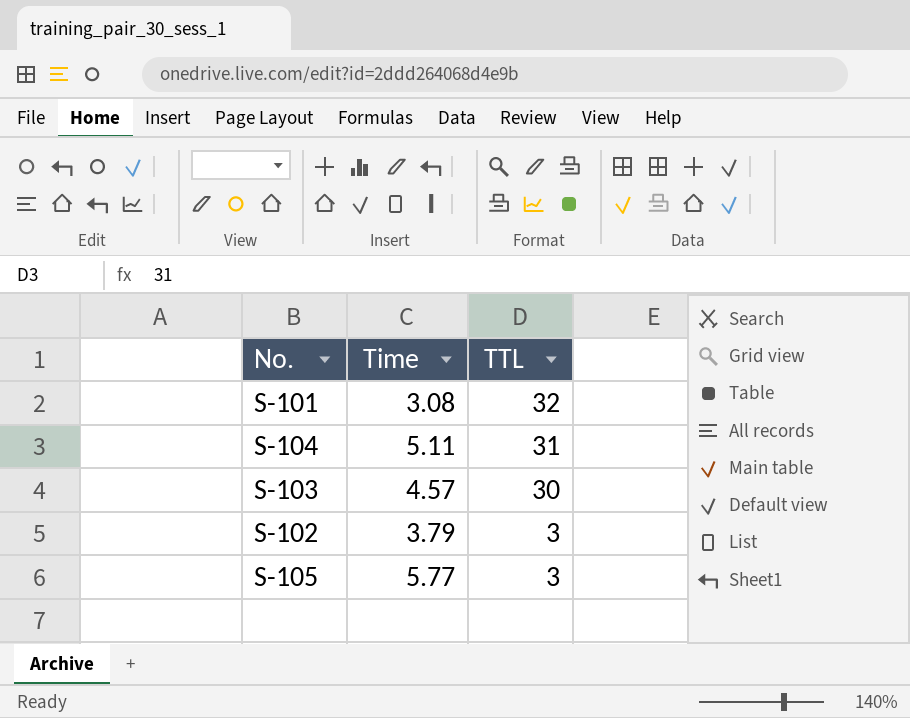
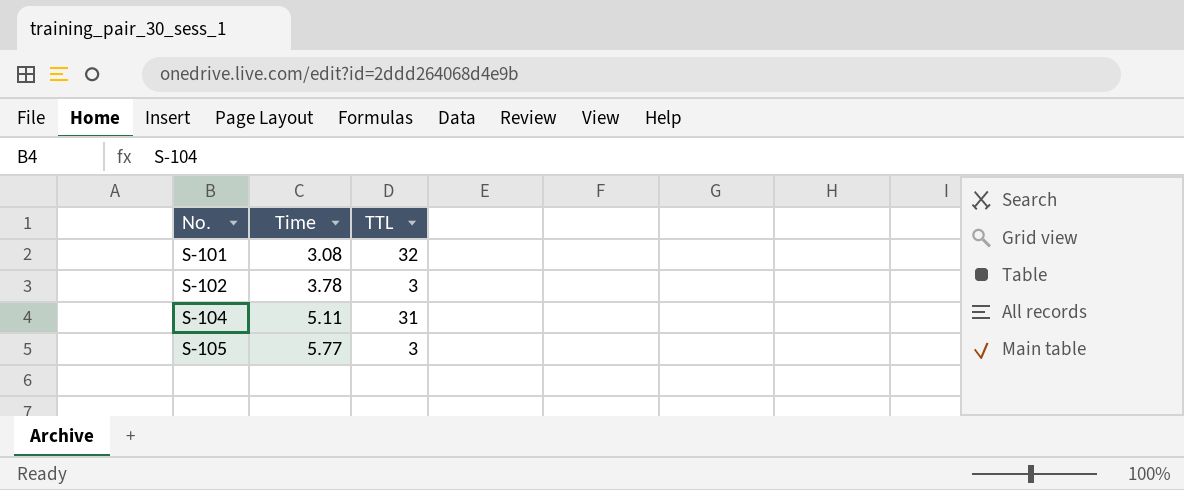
row order: TTL descending -> No. ascending
row S-103: 4.57 | 30 -> none
S-102 | Time: 3.79 -> 3.78

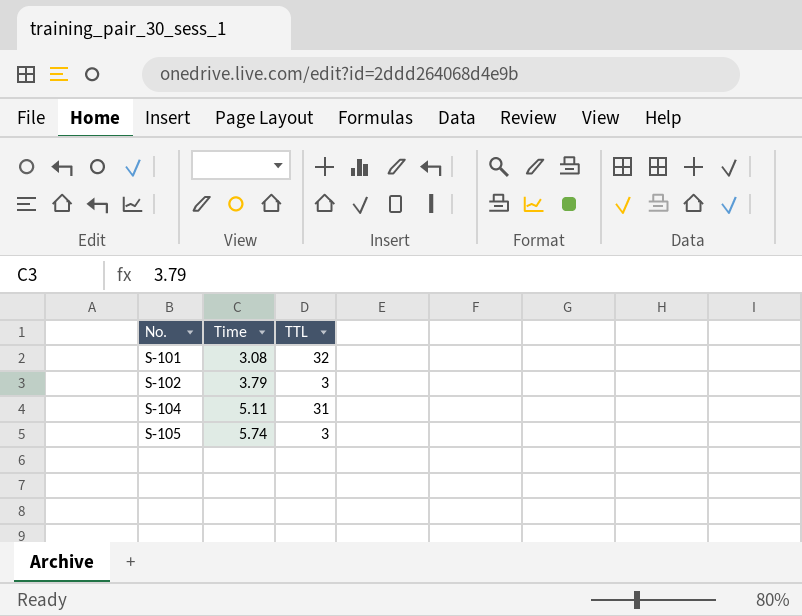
S-102 | Time: 3.78 -> 3.79
S-105 | Time: 5.77 -> 5.74

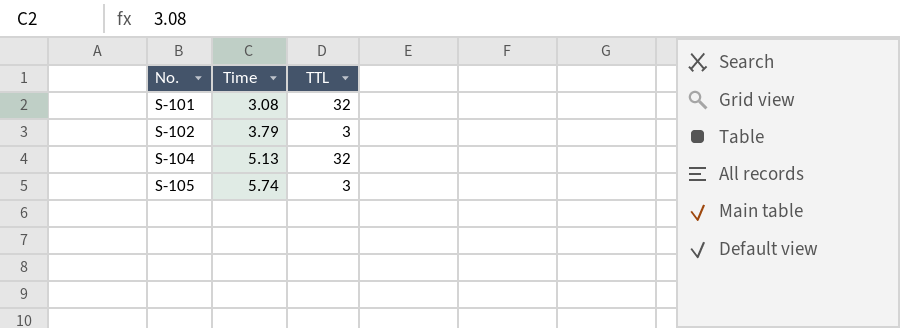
S-104 | Time: 5.11 -> 5.13
S-104 | TTL: 31 -> 32

